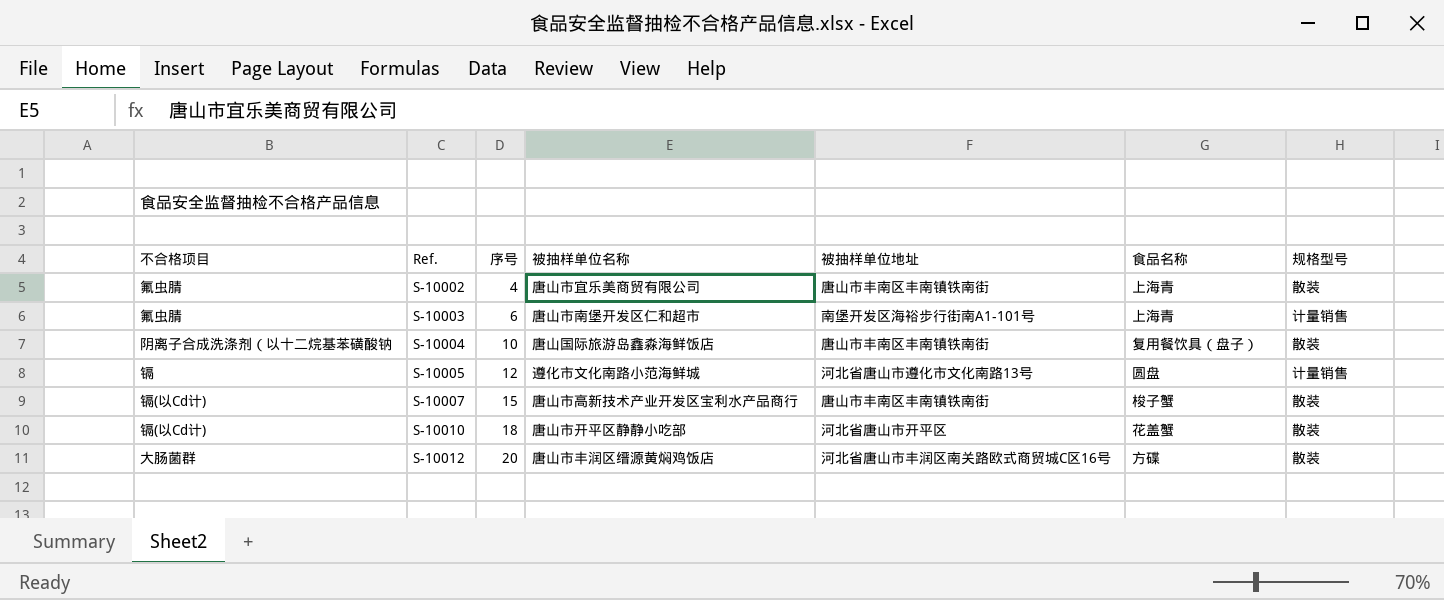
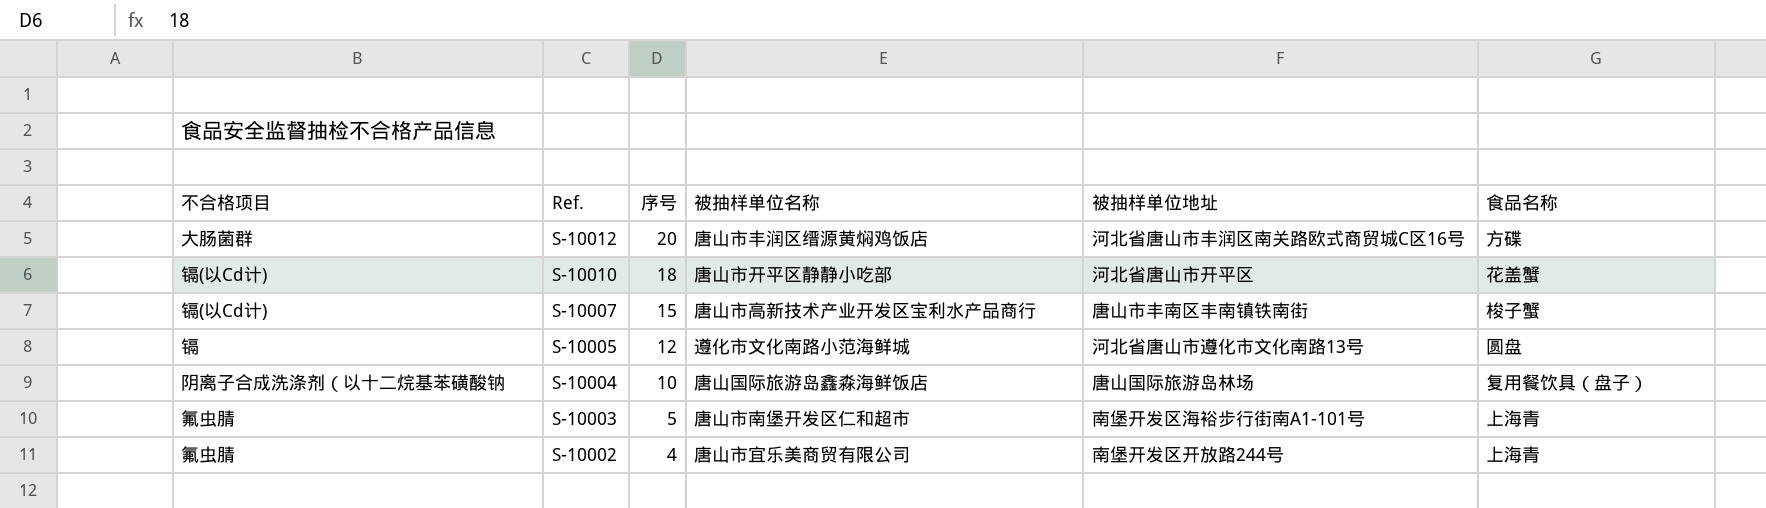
row order: Ref. ascending -> Ref. descending
column 规格型号 | position: 7 -> none
S-10004 | 被抽样单位地址: 唐山市丰南区丰南镇铁南街 -> 唐山国际旅游岛林场
S-10003 | 序号: 6 -> 5
S-10002 | 被抽样单位地址: 唐山市丰南区丰南镇铁南街 -> 南堡开发区开放路244号

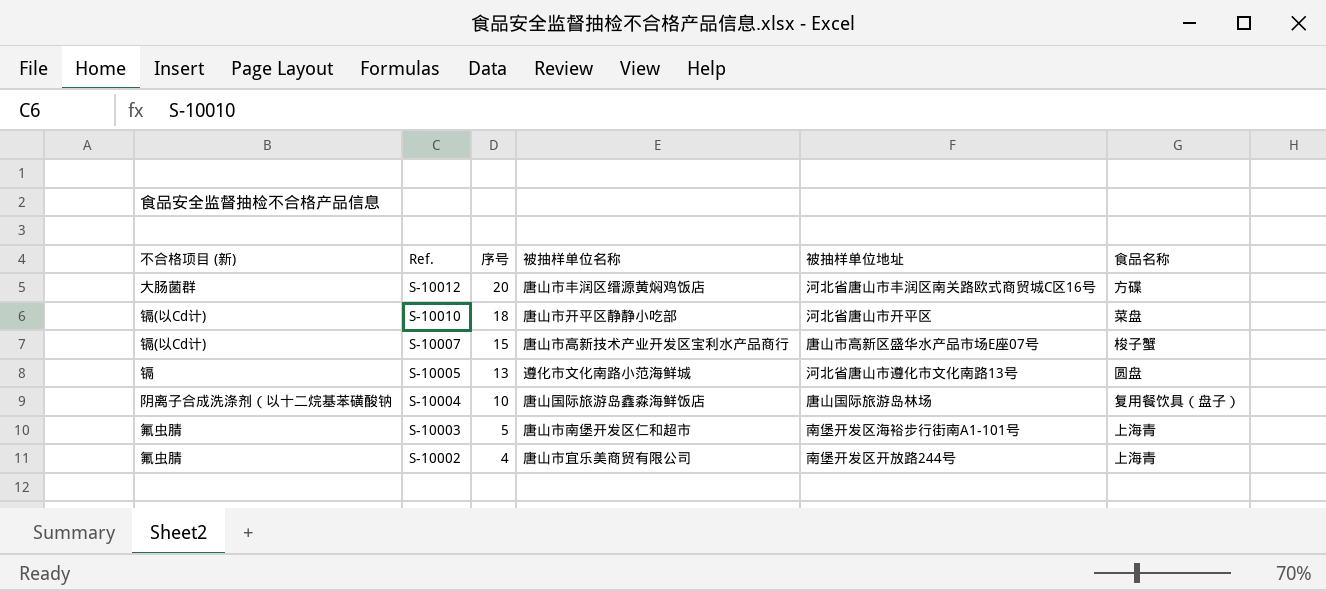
column name: 不合格项目 -> 不合格项目 (新)
S-10010 | 食品名称: 花盖蟹 -> 菜盘
S-10007 | 被抽样单位地址: 唐山市丰南区丰南镇铁南街 -> 唐山市高新区盛华水产品市场E座07号
S-10005 | 序号: 12 -> 13

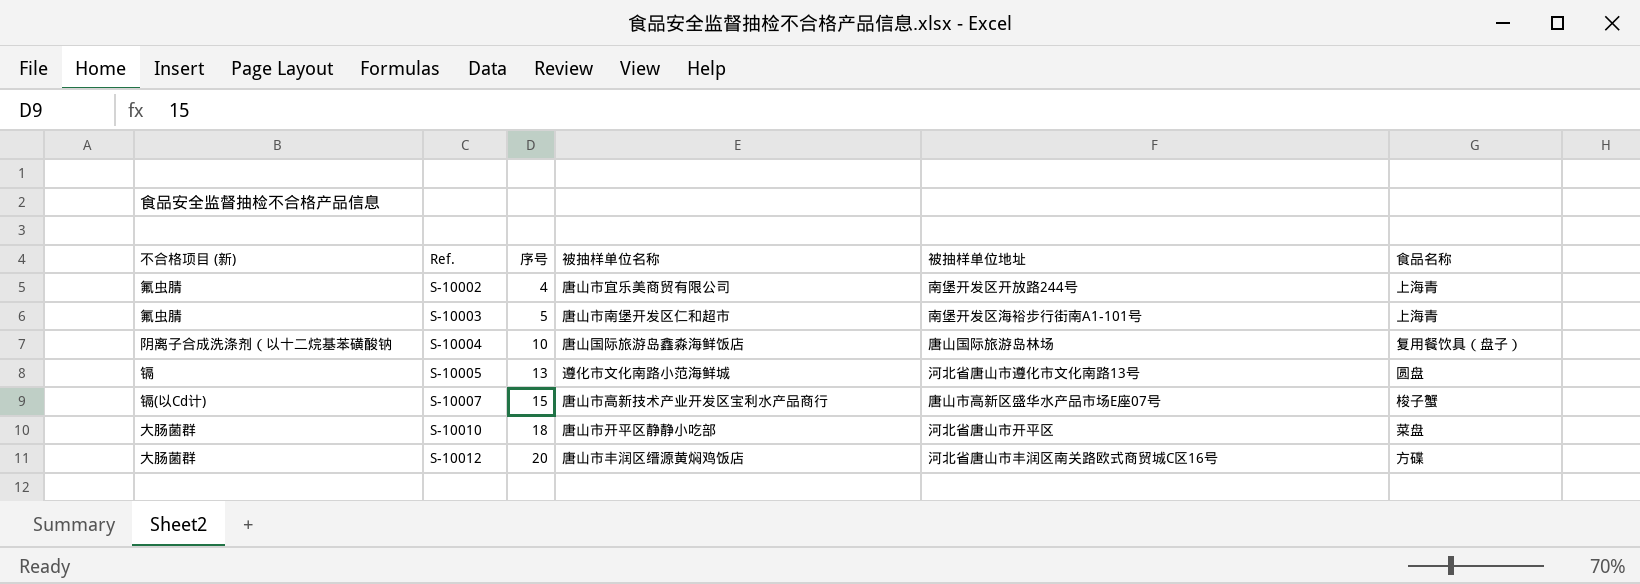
row order: Ref. descending -> Ref. ascending
S-10010 | 不合格项目 (新): 镉(以Cd计) -> 大肠菌群

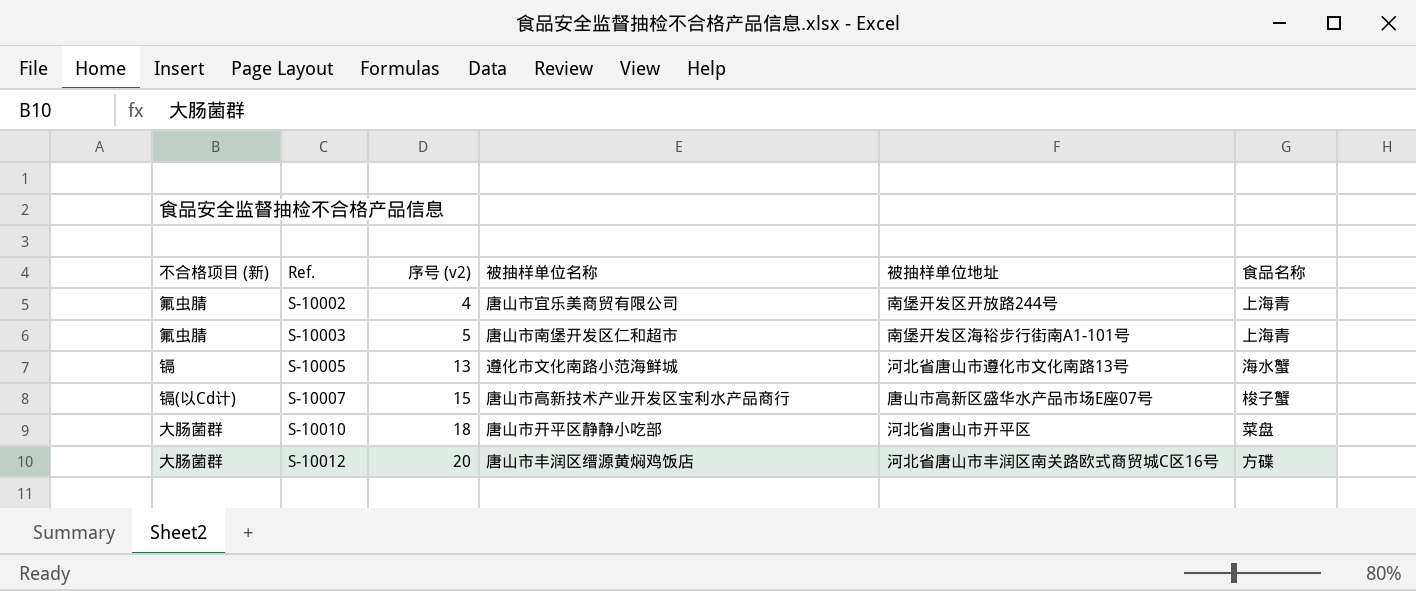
column name: 序号 -> 序号 (v2)
row S-10004: 阴离子合成洗涤剂（以十二烷基苯磺酸钠 | 10 | 唐山国际旅游岛鑫淼海鲜饭店 | 唐山国际旅游岛林场 | 复用餐饮具（盘子） -> none
S-10005 | 食品名称: 圆盘 -> 海水蟹

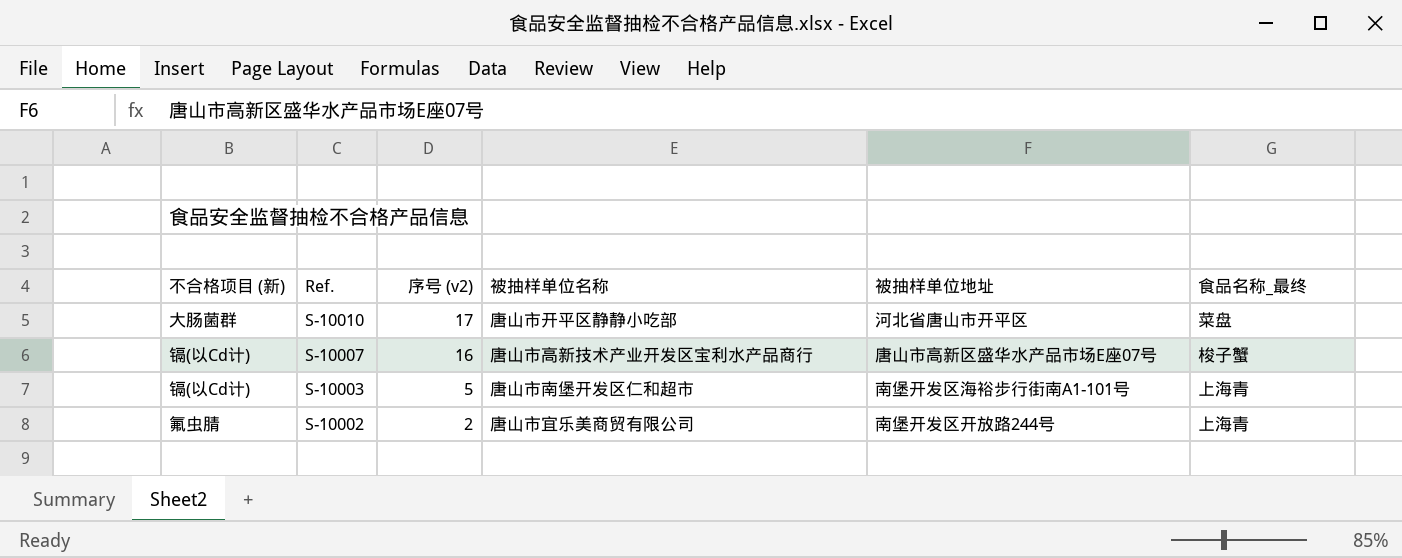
row order: Ref. ascending -> Ref. descending
column name: 食品名称 -> 食品名称_最终
row S-10005: 镉 | 13 | 遵化市文化南路小范海鲜城 | 河北省唐山市遵化市文化南路13号 | 海水蟹 -> none
row S-10012: 大肠菌群 | 20 | 唐山市丰润区缙源黄焖鸡饭店 | 河北省唐山市丰润区南关路欧式商贸城C区16号 | 方碟 -> none
S-10010 | 序号 (v2): 18 -> 17
S-10007 | 序号 (v2): 15 -> 16
S-10003 | 不合格项目 (新): 氟虫腈 -> 镉(以Cd计)
S-10002 | 序号 (v2): 4 -> 2

